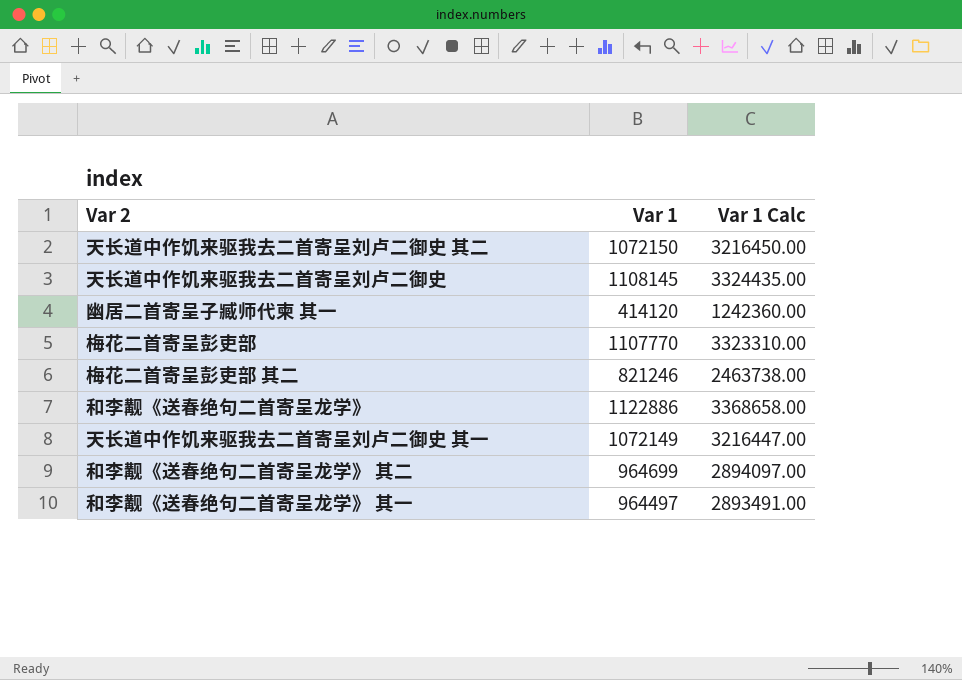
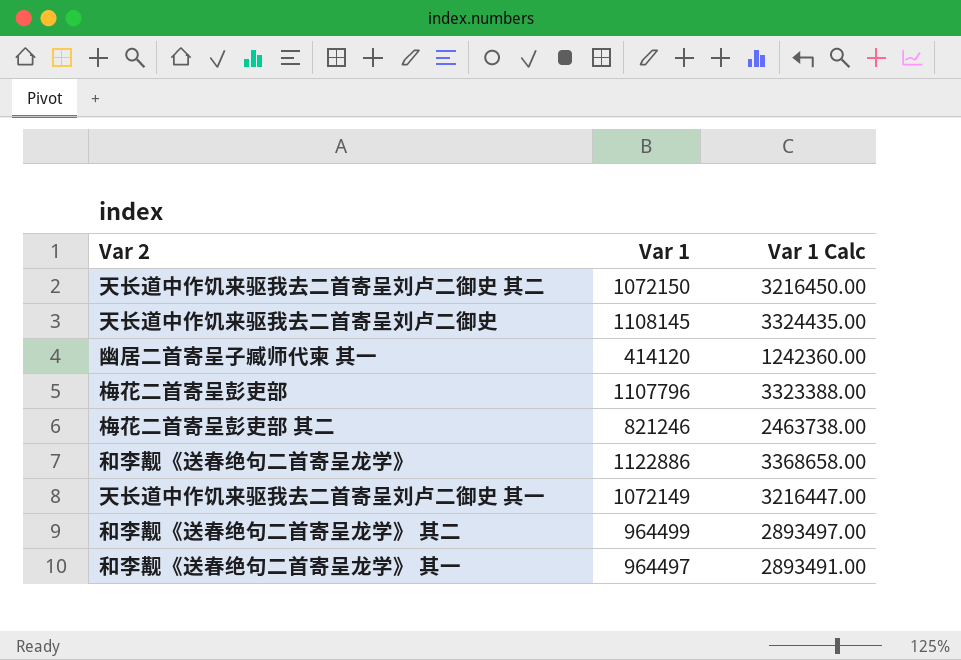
梅花二首寄呈彭吏部 | Var 1: 1107770 -> 1107796
梅花二首寄呈彭吏部 | Var 1 Calc: 3323310.00 -> 3323388.00
和李觏《送春绝句二首寄呈龙学》 其二 | Var 1: 964699 -> 964499
和李觏《送春绝句二首寄呈龙学》 其二 | Var 1 Calc: 2894097.00 -> 2893497.00

